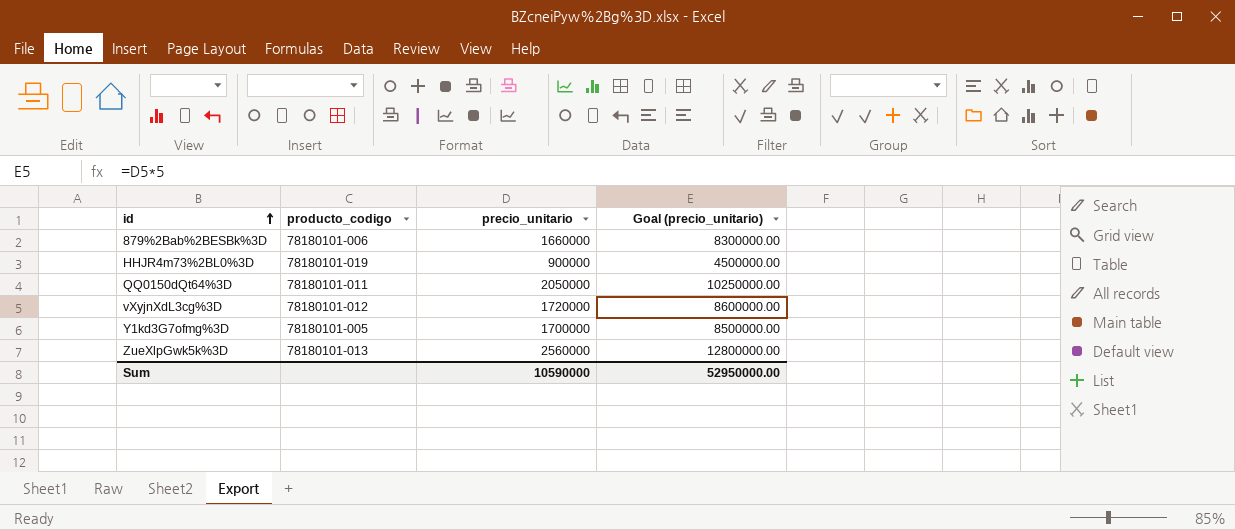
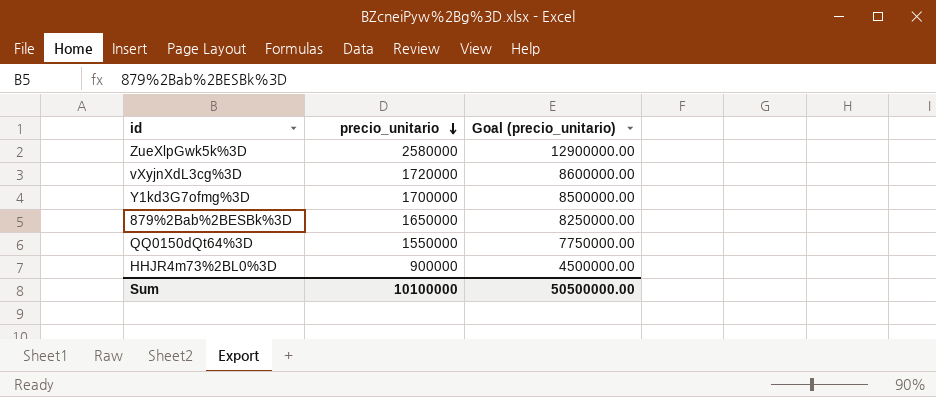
row order: id ascending -> precio_unitario descending
column producto_codigo | position: 2 -> none
ZueXlpGwk5k%3D | precio_unitario: 2560000 -> 2580000
ZueXlpGwk5k%3D | Goal (precio_unitario): 12800000.00 -> 12900000.00
879%2Bab%2BESBk%3D | precio_unitario: 1660000 -> 1650000
879%2Bab%2BESBk%3D | Goal (precio_unitario): 8300000.00 -> 8250000.00
QQ0150dQt64%3D | precio_unitario: 2050000 -> 1550000
QQ0150dQt64%3D | Goal (precio_unitario): 10250000.00 -> 7750000.00
Sum | precio_unitario: 10590000 -> 10100000
Sum | Goal (precio_unitario): 52950000.00 -> 50500000.00

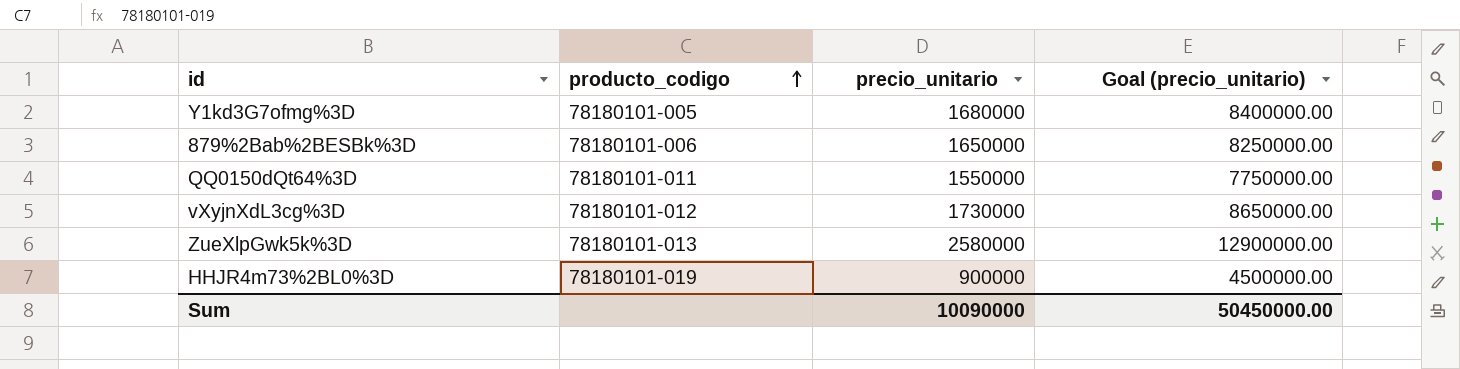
row order: precio_unitario descending -> producto_codigo ascending
column producto_codigo | position: none -> 2
Y1kd3G7ofmg%3D | precio_unitario: 1700000 -> 1680000
Y1kd3G7ofmg%3D | Goal (precio_unitario): 8500000.00 -> 8400000.00
vXyjnXdL3cg%3D | precio_unitario: 1720000 -> 1730000
vXyjnXdL3cg%3D | Goal (precio_unitario): 8600000.00 -> 8650000.00
Sum | precio_unitario: 10100000 -> 10090000
Sum | Goal (precio_unitario): 50500000.00 -> 50450000.00

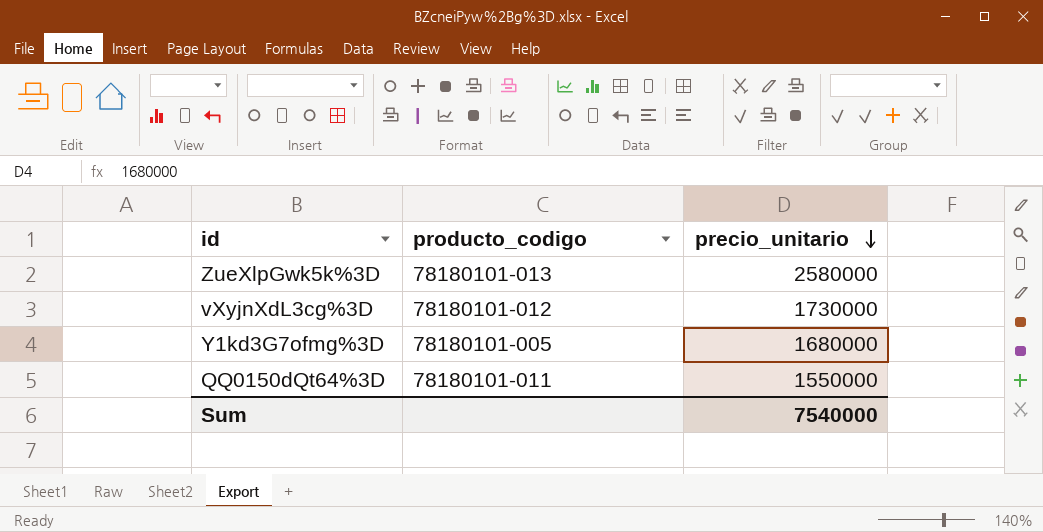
row order: producto_codigo ascending -> precio_unitario descending
column Goal (precio_unitario) | formula: [precio_unitario] * 5 -> none
row 879%2Bab%2BESBk%3D: 78180101-006 | 1650000 | 8250000.00 -> none
row HHJR4m73%2BL0%3D: 78180101-019 | 900000 | 4500000.00 -> none
Sum | precio_unitario: 10090000 -> 7540000

